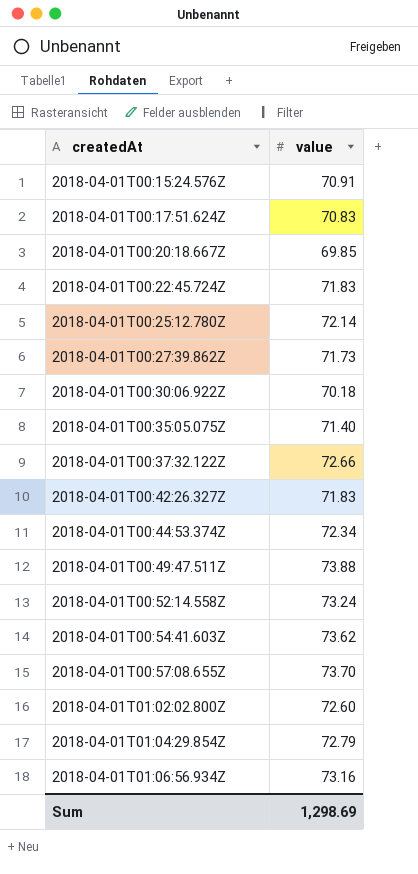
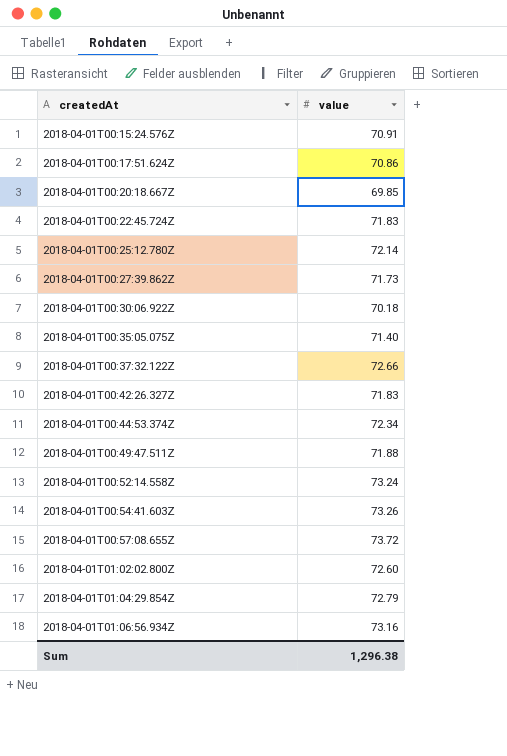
2018-04-01T00:17:51.624Z | value: 70.83 -> 70.86
2018-04-01T00:49:47.511Z | value: 73.88 -> 71.88
2018-04-01T00:54:41.603Z | value: 73.62 -> 73.26
2018-04-01T00:57:08.655Z | value: 73.70 -> 73.72
Sum | value: 1,298.69 -> 1,296.38

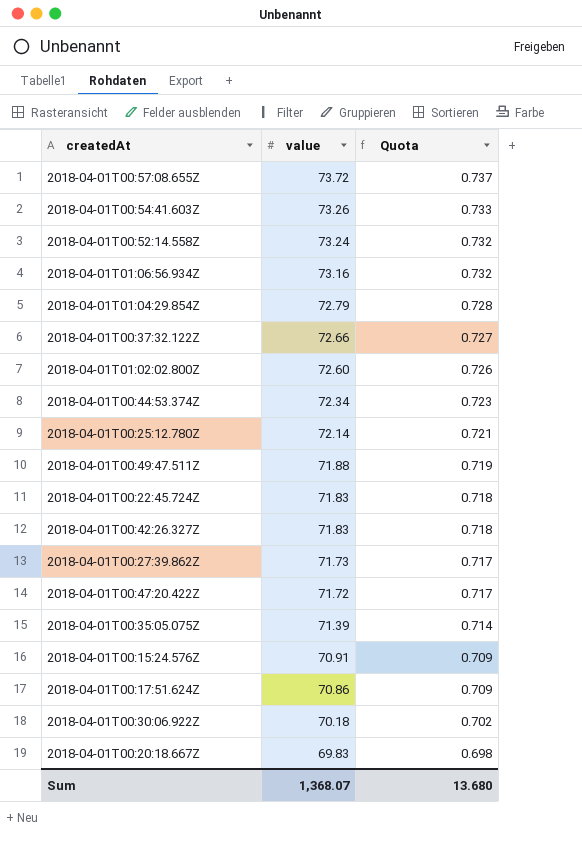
row order: createdAt ascending -> value descending
column Quota | formula: none -> [value] * 0.01
row 2018-04-01T00:47:20.422Z: none -> 71.72 | 0.717
2018-04-01T00:35:05.075Z | value: 71.40 -> 71.39
2018-04-01T00:20:18.667Z | value: 69.85 -> 69.83
Sum | value: 1,296.38 -> 1,368.07

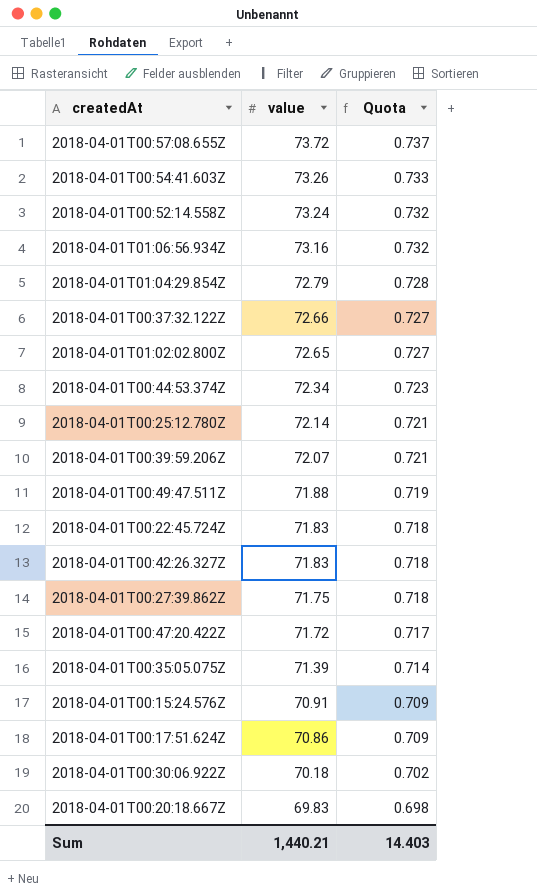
2018-04-01T01:02:02.800Z | value: 72.60 -> 72.65
2018-04-01T01:02:02.800Z | Quota: 0.726 -> 0.727
row 2018-04-01T00:39:59.206Z: none -> 72.07 | 0.721
2018-04-01T00:27:39.862Z | value: 71.73 -> 71.75
2018-04-01T00:27:39.862Z | Quota: 0.717 -> 0.718
Sum | value: 1,368.07 -> 1,440.21
Sum | Quota: 13.680 -> 14.403

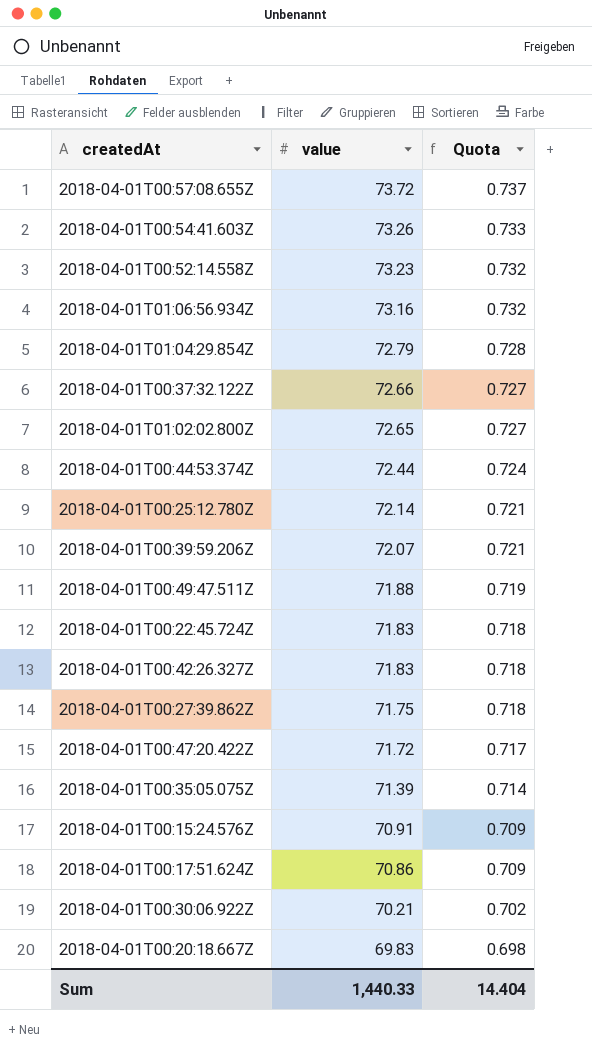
2018-04-01T00:52:14.558Z | value: 73.24 -> 73.23
2018-04-01T00:44:53.374Z | value: 72.34 -> 72.44
2018-04-01T00:44:53.374Z | Quota: 0.723 -> 0.724
2018-04-01T00:30:06.922Z | value: 70.18 -> 70.21
Sum | value: 1,440.21 -> 1,440.33
Sum | Quota: 14.403 -> 14.404

